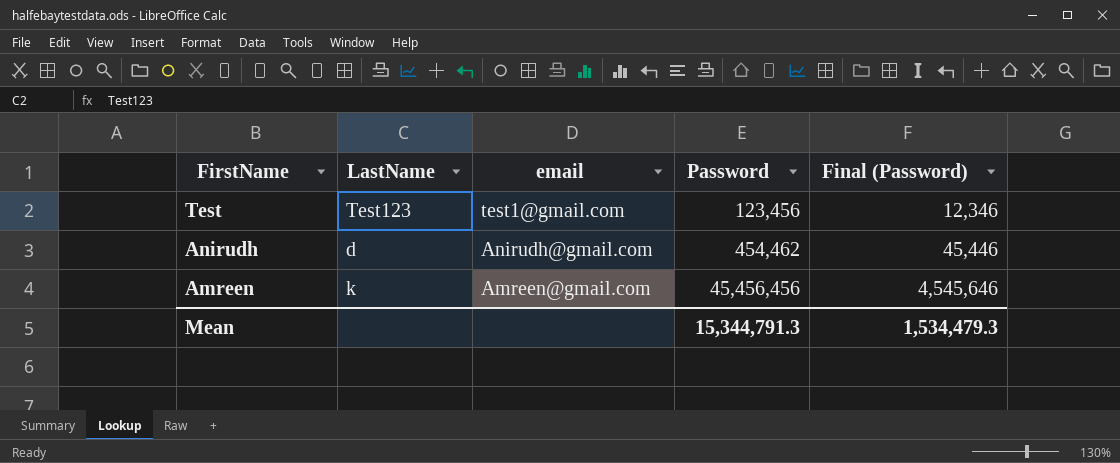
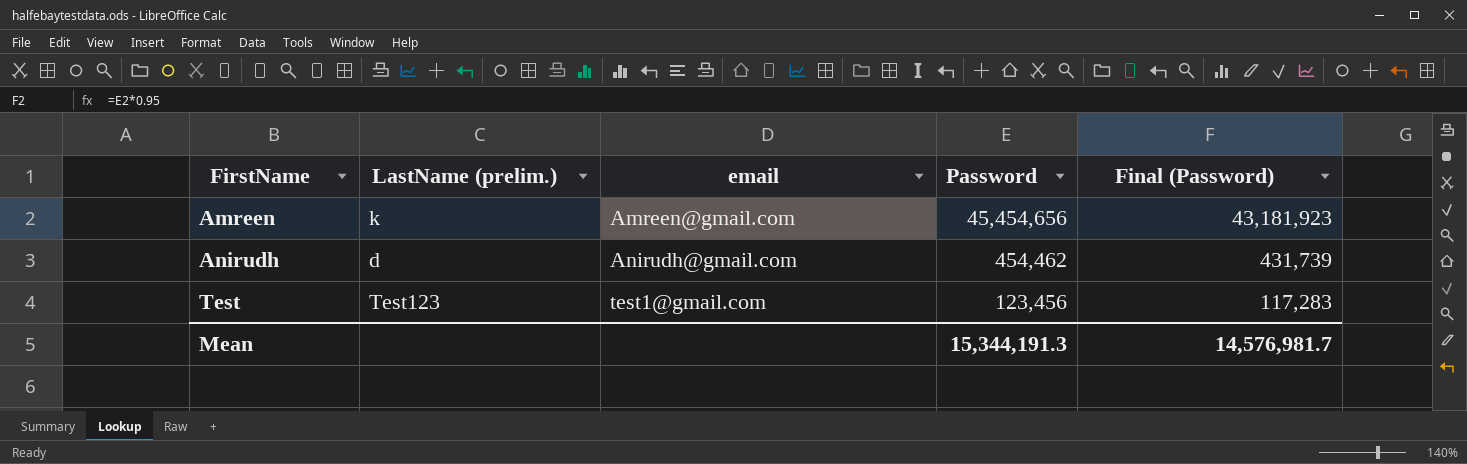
row order: FirstName descending -> FirstName ascending
column name: LastName -> LastName (prelim.)
column Final (Password) | formula: [Password] * 0.1 -> [Password] * 0.95
Amreen | Password: 45,456,456 -> 45,454,656
Mean | Password: 15,344,791.3 -> 15,344,191.3
Mean | Final (Password): 1,534,479.3 -> 14,576,981.7

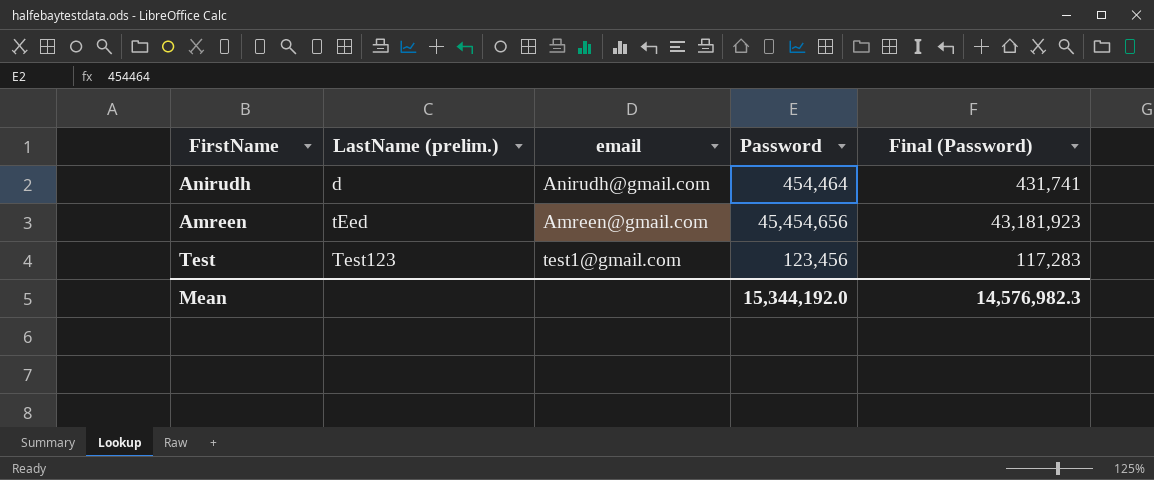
row order: FirstName ascending -> LastName (prelim.) ascending
Anirudh | Password: 454,462 -> 454,464
Anirudh | Final (Password): 431,739 -> 431,741
Amreen | LastName (prelim.): k -> tEed
Mean | Password: 15,344,191.3 -> 15,344,192.0
Mean | Final (Password): 14,576,981.7 -> 14,576,982.3

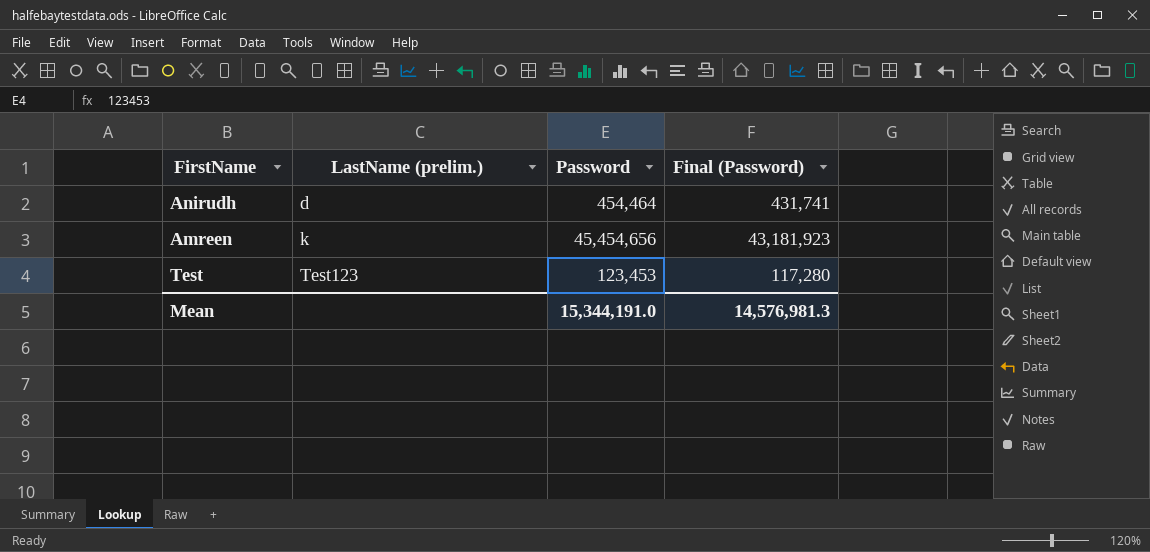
column email | position: 3 -> none
Amreen | LastName (prelim.): tEed -> k
Test | Password: 123,456 -> 123,453
Test | Final (Password): 117,283 -> 117,280
Mean | Password: 15,344,192.0 -> 15,344,191.0
Mean | Final (Password): 14,576,982.3 -> 14,576,981.3

